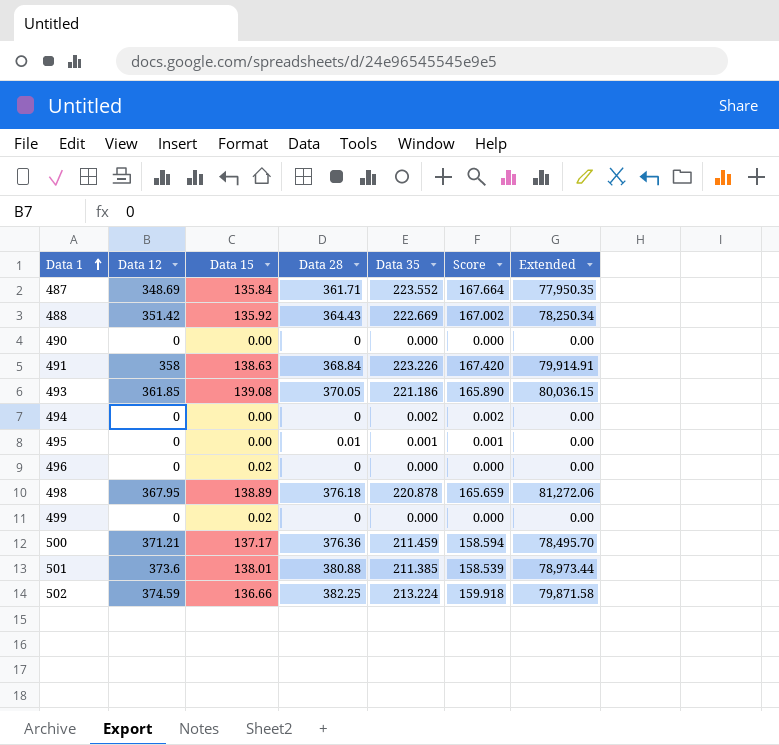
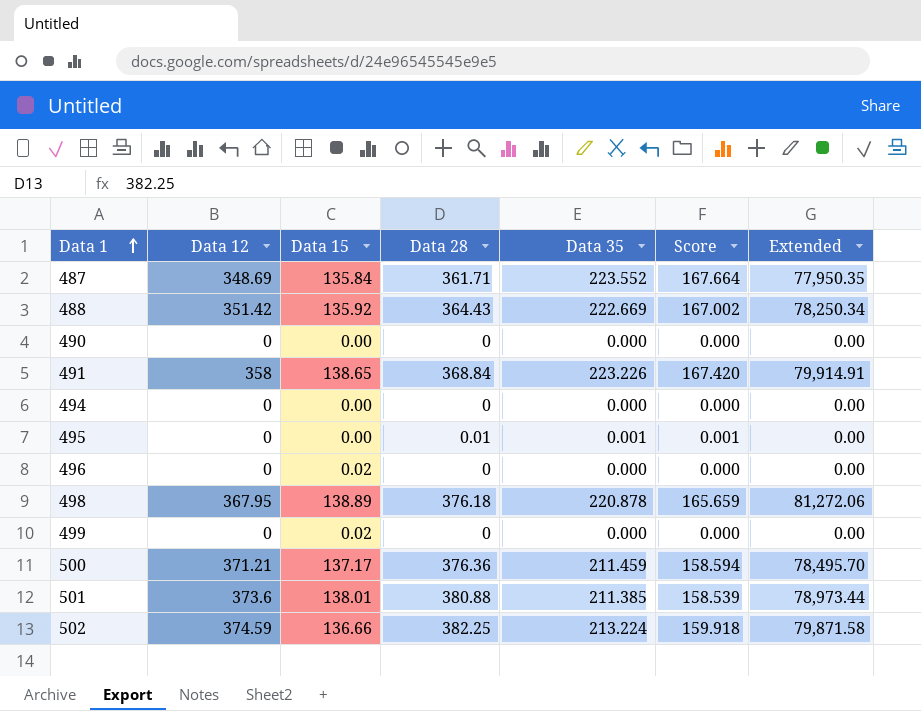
row 493: 361.85 | 139.08 | 370.05 | 221.186 | 165.890 | 80,036.15 -> none
491 | Data 15: 138.63 -> 138.65
494 | Data 35: 0.002 -> 0.000
494 | Score: 0.002 -> 0.000

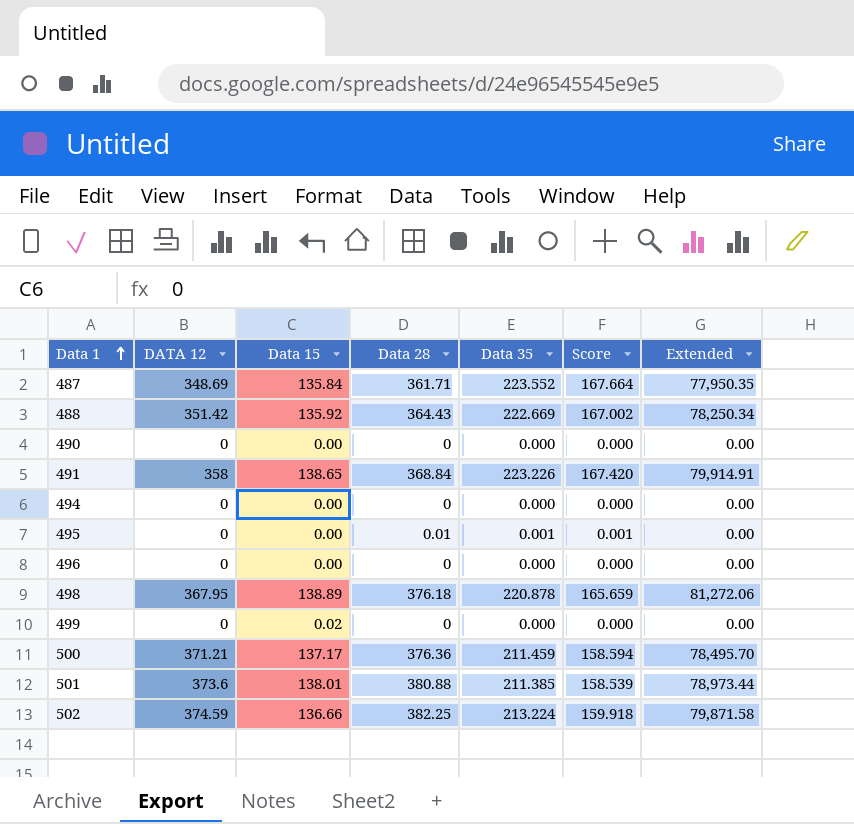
column name: Data 12 -> DATA 12
496 | Data 15: 0.02 -> 0.00

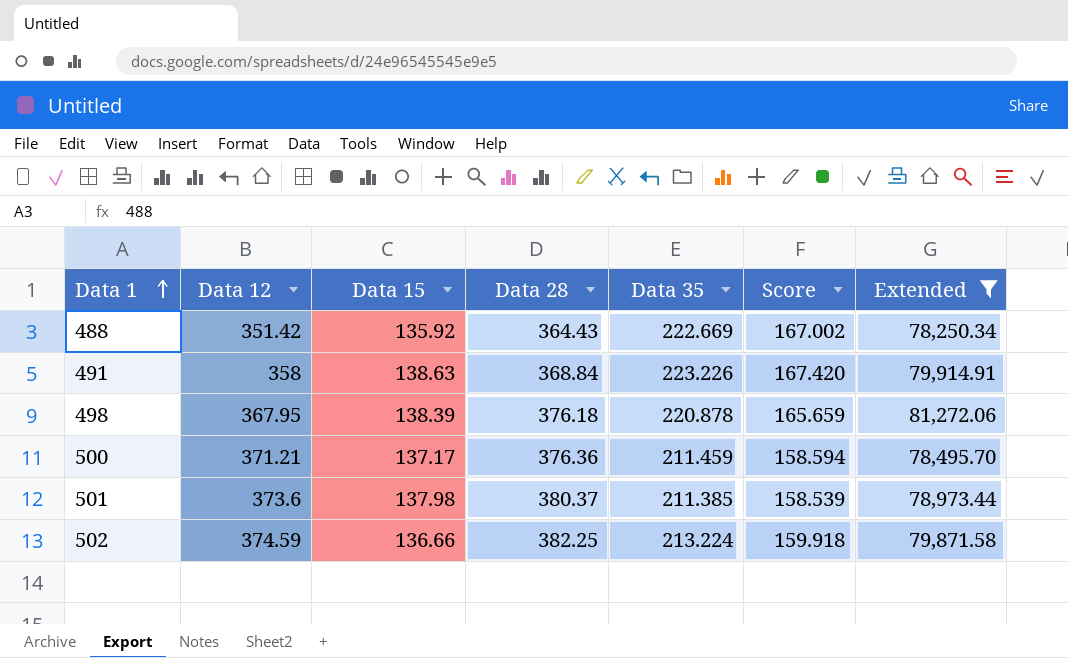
filter: none -> Extended >= 78,250.34
column name: DATA 12 -> Data 12
491 | Data 15: 138.65 -> 138.63
498 | Data 15: 138.89 -> 138.39
501 | Data 15: 138.01 -> 137.98
501 | Data 28: 380.88 -> 380.37

